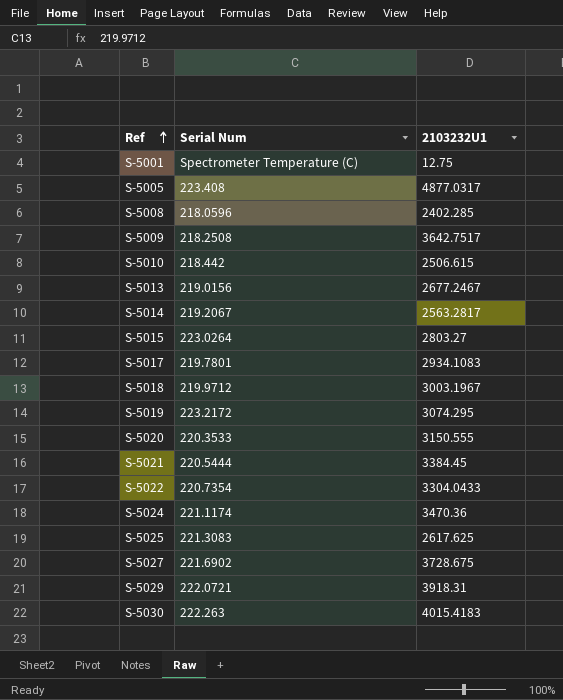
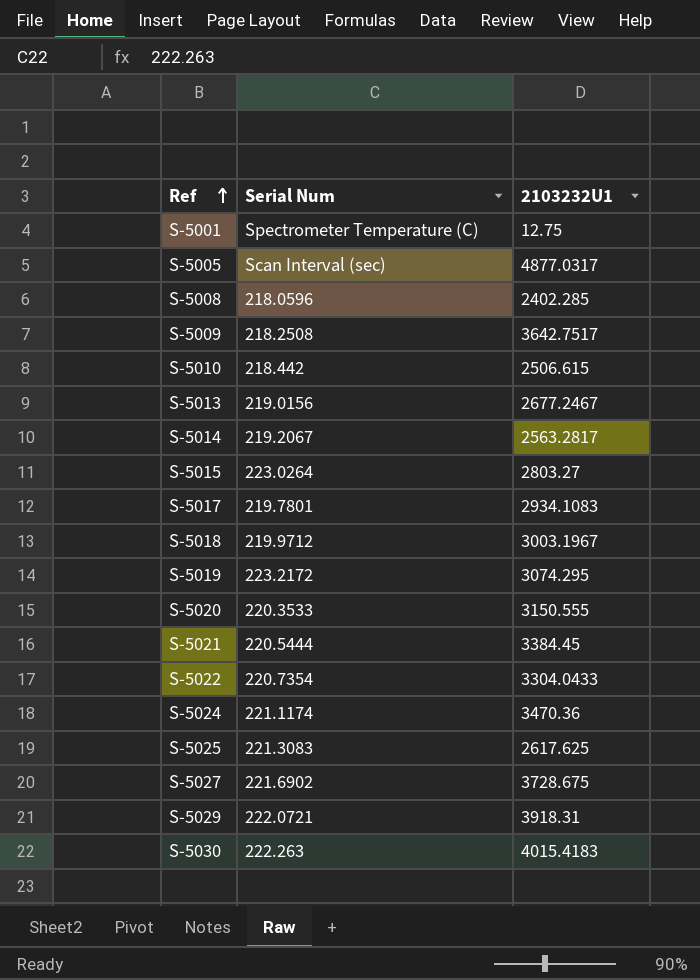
S-5005 | Serial Num: 223.408 -> Scan Interval (sec)

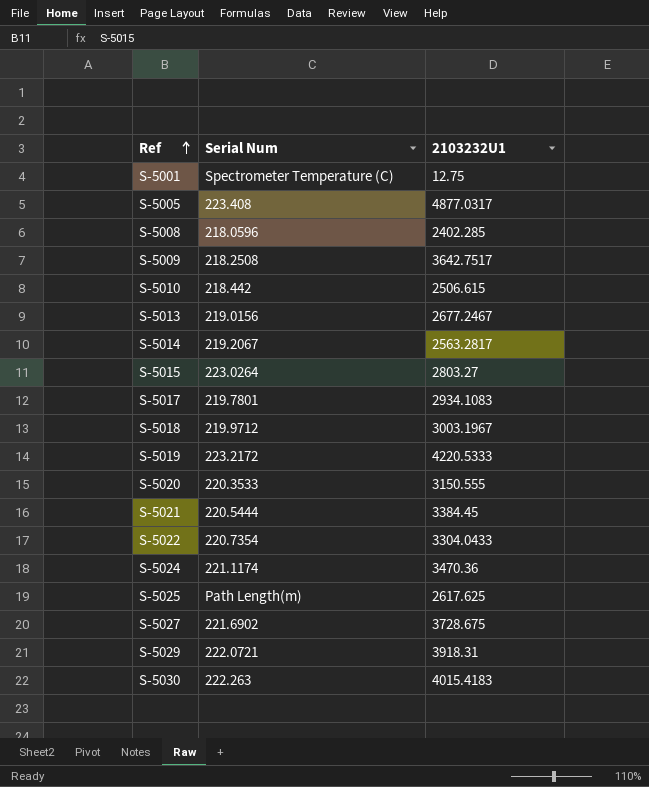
S-5005 | Serial Num: Scan Interval (sec) -> 223.408
S-5019 | 2103232U1: 3074.295 -> 4220.5333
S-5025 | Serial Num: 221.3083 -> Path Length(m)

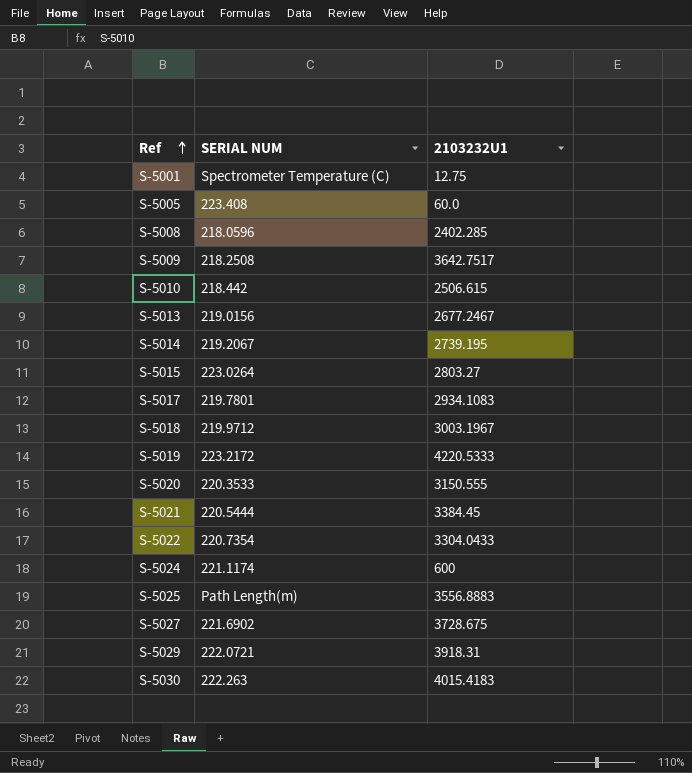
column name: Serial Num -> SERIAL NUM
S-5005 | 2103232U1: 4877.0317 -> 60.0
S-5014 | 2103232U1: 2563.2817 -> 2739.195
S-5024 | 2103232U1: 3470.36 -> 600
S-5025 | 2103232U1: 2617.625 -> 3556.8883

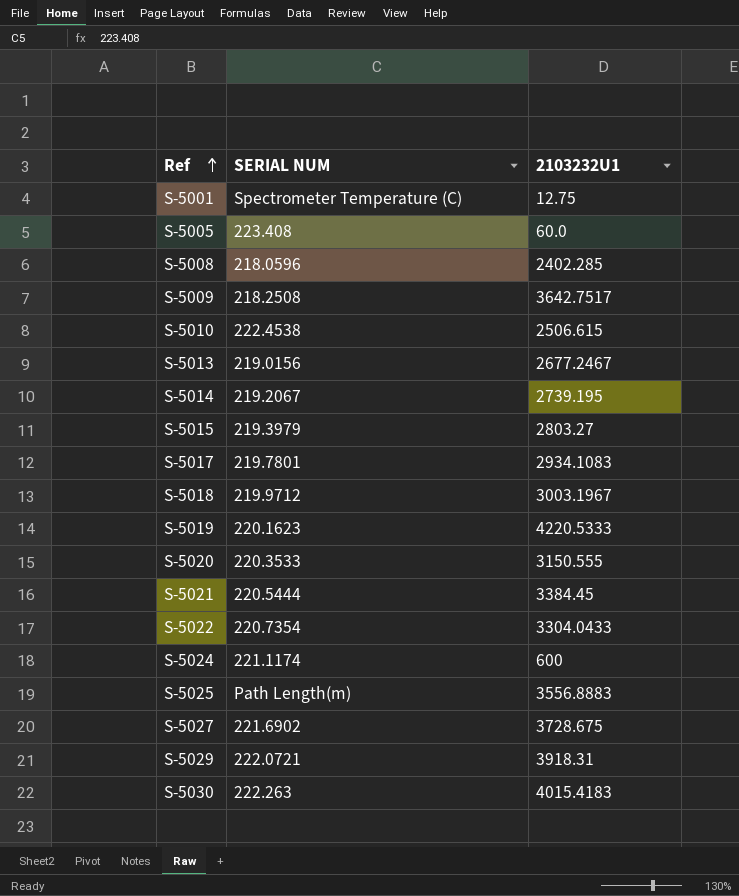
S-5010 | SERIAL NUM: 218.442 -> 222.4538
S-5015 | SERIAL NUM: 223.0264 -> 219.3979
S-5019 | SERIAL NUM: 223.2172 -> 220.1623

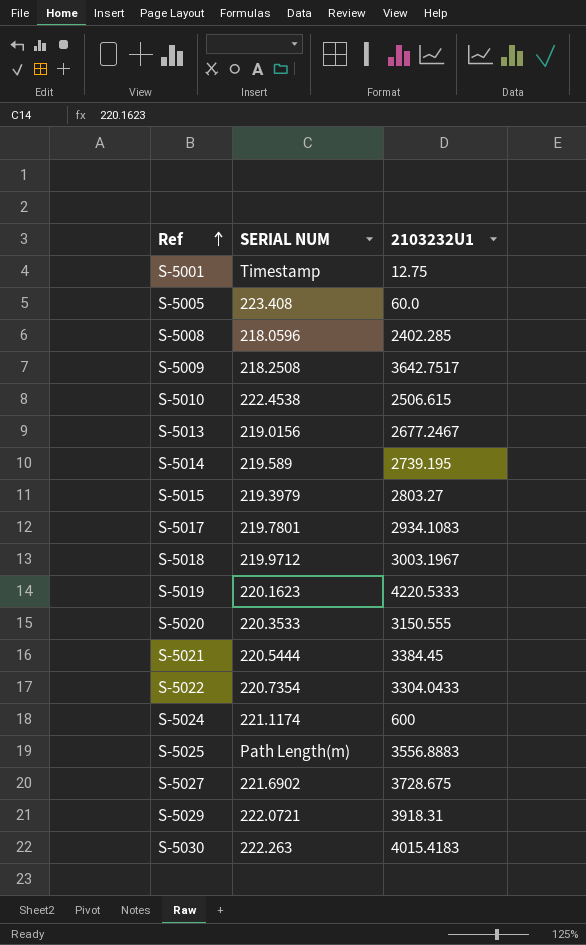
S-5001 | SERIAL NUM: Spectrometer Temperature (C) -> Timestamp
S-5014 | SERIAL NUM: 219.2067 -> 219.589

